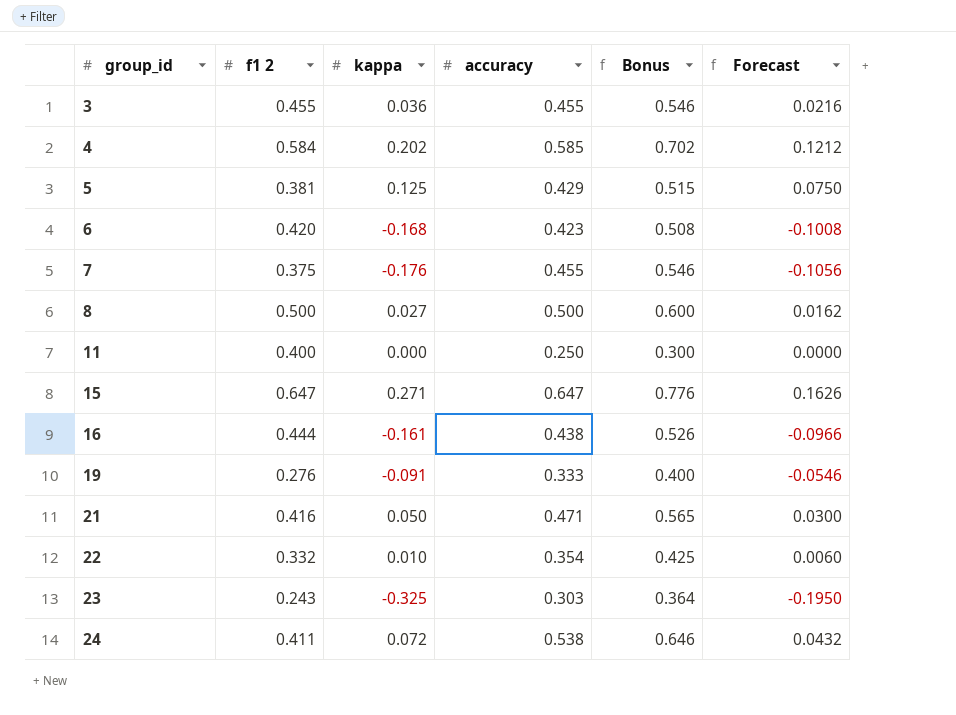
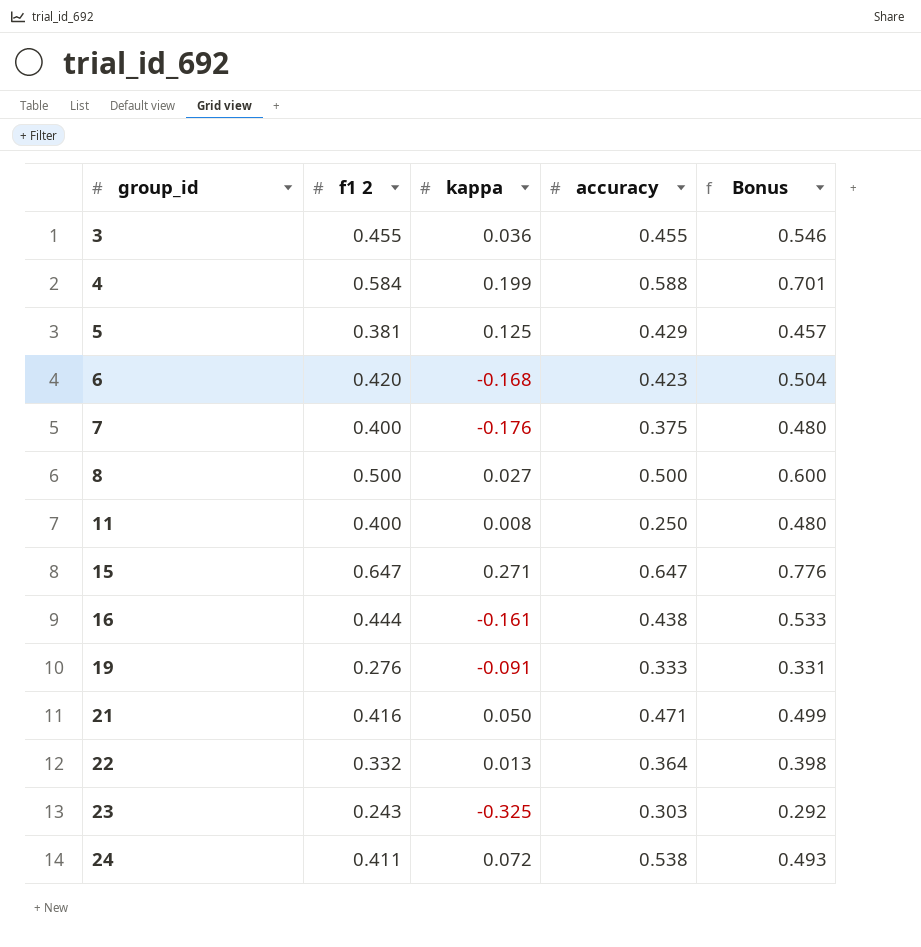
column Forecast | formula: [kappa] * 0.6 -> none
column Bonus | formula: [accuracy] * 1.2 -> [f1 2] * 1.2
4 | kappa: 0.202 -> 0.199
4 | accuracy: 0.585 -> 0.588
7 | f1 2: 0.375 -> 0.400
7 | accuracy: 0.455 -> 0.375
11 | kappa: 0.000 -> 0.008
22 | kappa: 0.010 -> 0.013
22 | accuracy: 0.354 -> 0.364

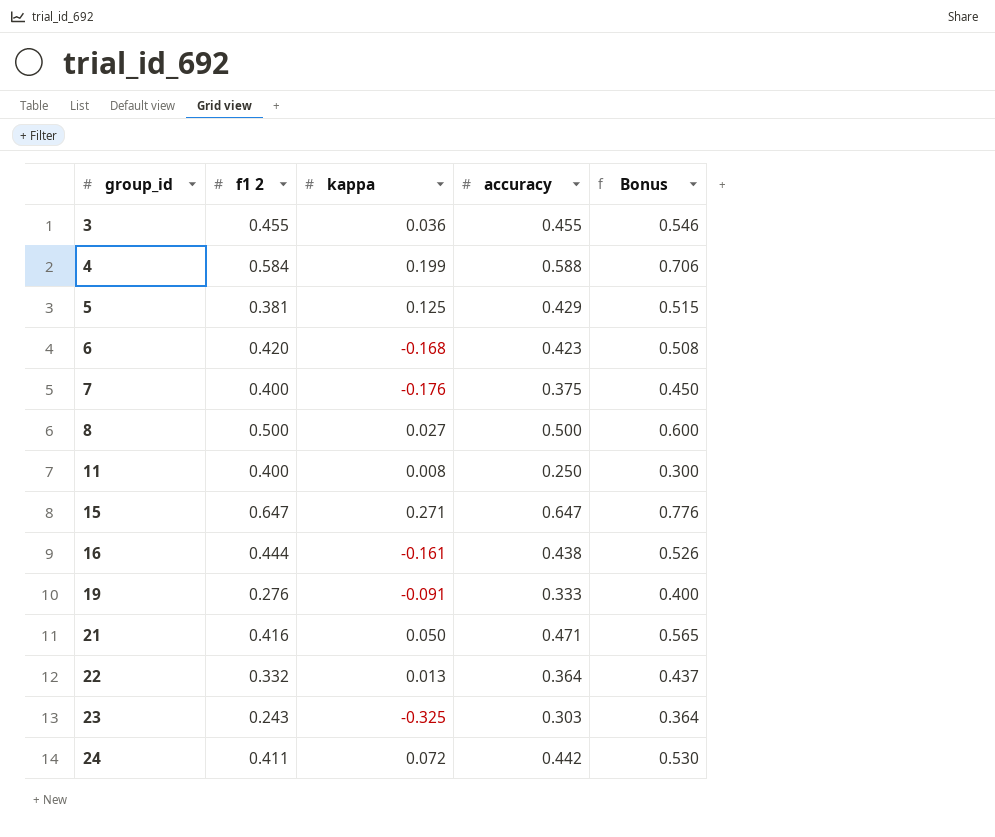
column Bonus | formula: [f1 2] * 1.2 -> [accuracy] * 1.2
24 | accuracy: 0.538 -> 0.442

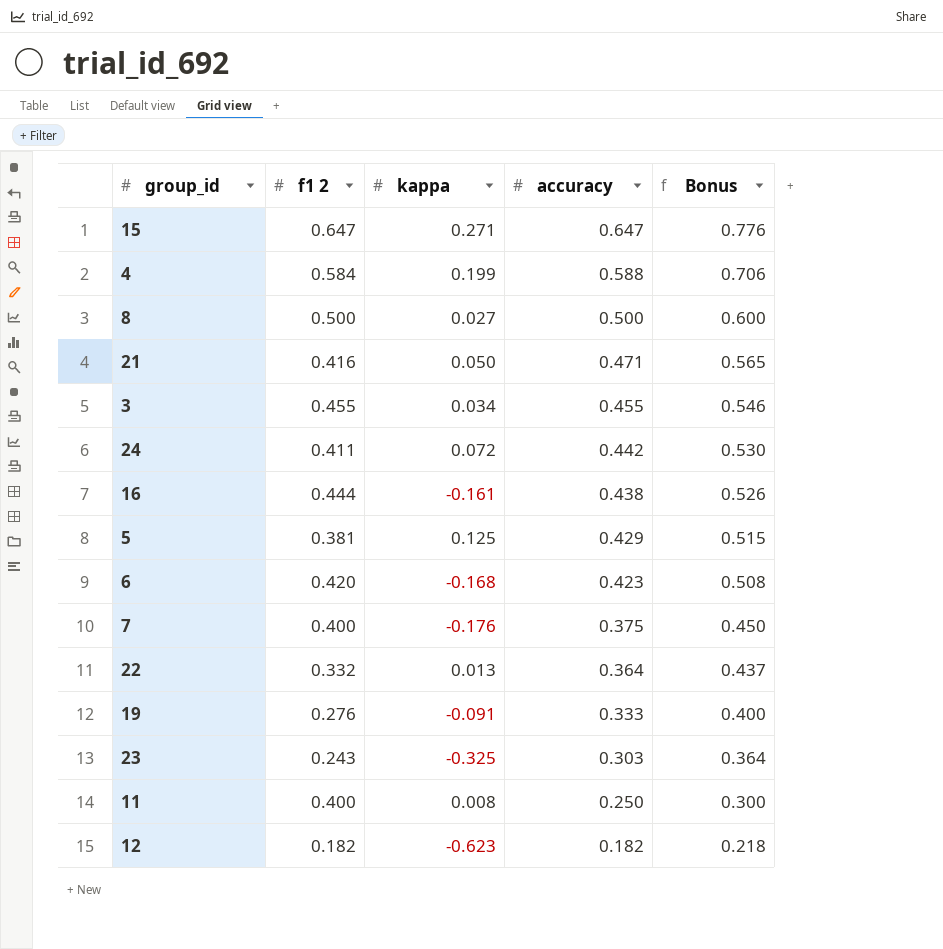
row order: group_id ascending -> accuracy descending
3 | kappa: 0.036 -> 0.034
row 12: none -> 0.182 | -0.623 | 0.182 | 0.218

